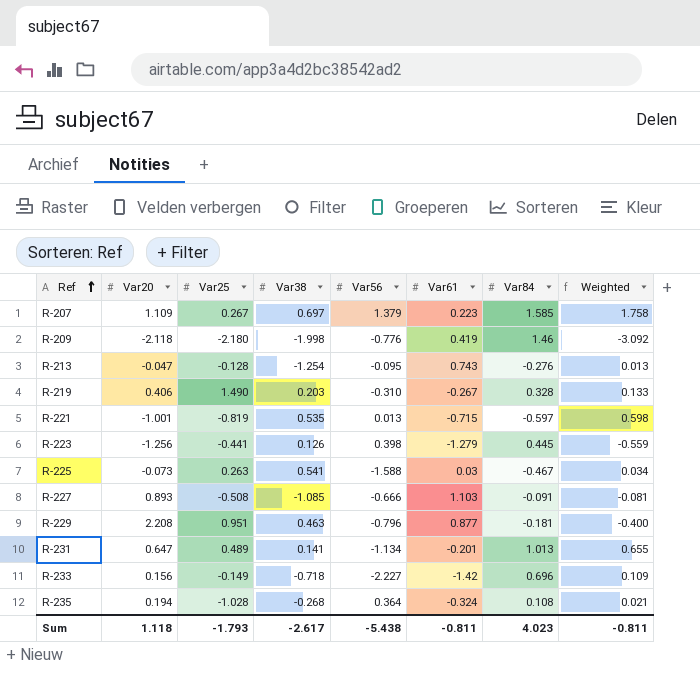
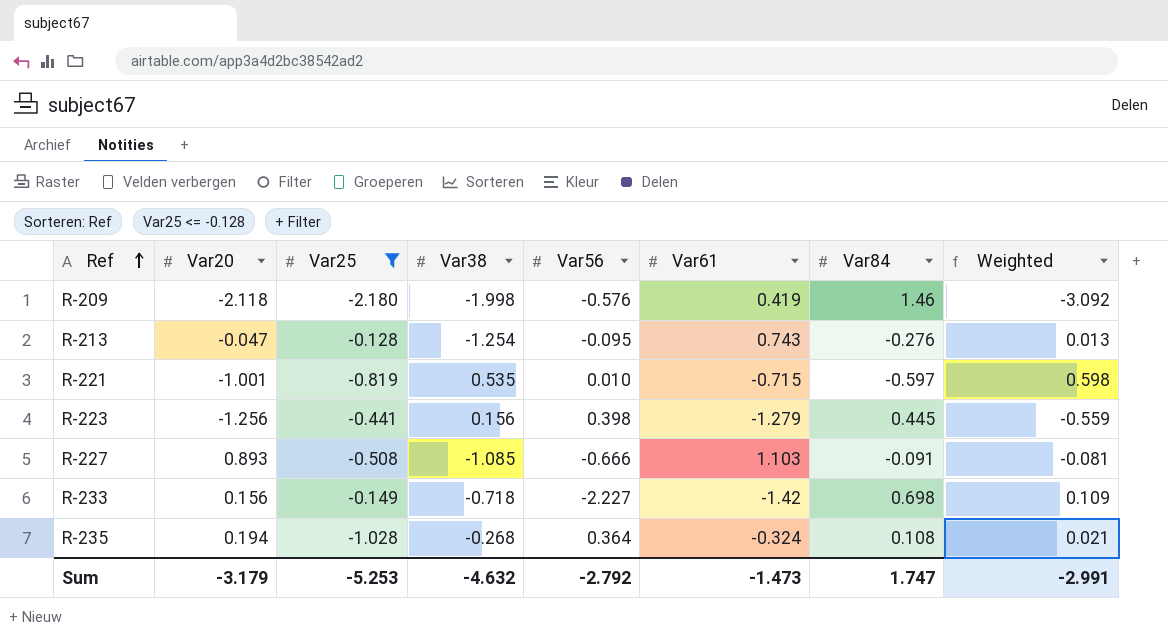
filter: none -> Var25 <= -0.128
R-209 | Var56: -0.776 -> -0.576
R-221 | Var56: 0.013 -> 0.010
R-223 | Var38: 0.126 -> 0.156
R-233 | Var84: 0.696 -> 0.698
Sum | Var20: 1.118 -> -3.179
Sum | Var25: -1.793 -> -5.253
Sum | Var38: -2.617 -> -4.632
Sum | Var56: -5.438 -> -2.792
Sum | Var61: -0.811 -> -1.473
Sum | Var84: 4.023 -> 1.747
Sum | Weighted: -0.811 -> -2.991

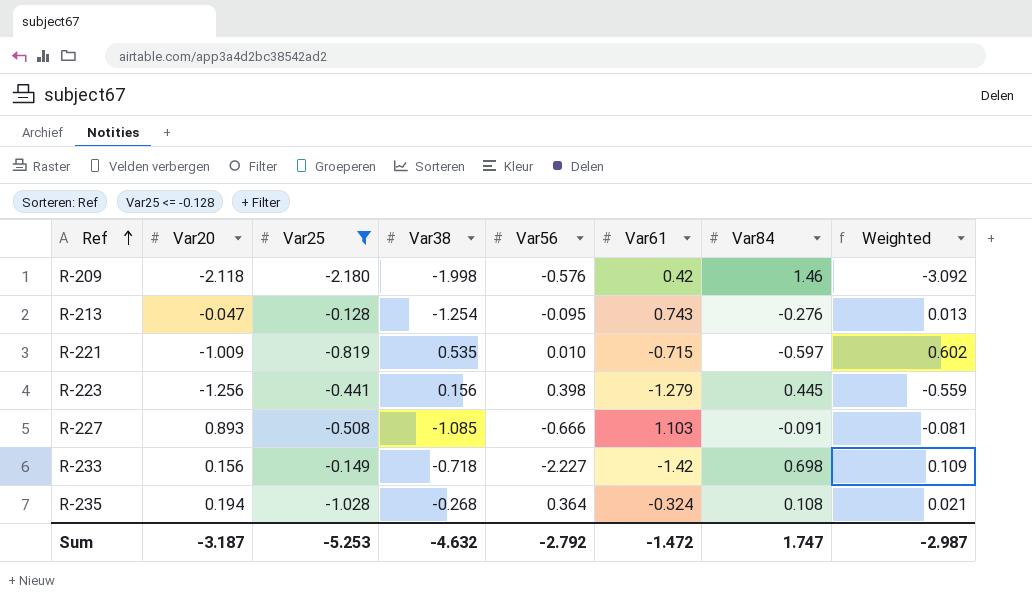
R-209 | Var61: 0.419 -> 0.42
R-221 | Var20: -1.001 -> -1.009
R-221 | Weighted: 0.598 -> 0.602
Sum | Var20: -3.179 -> -3.187
Sum | Var61: -1.473 -> -1.472
Sum | Weighted: -2.991 -> -2.987

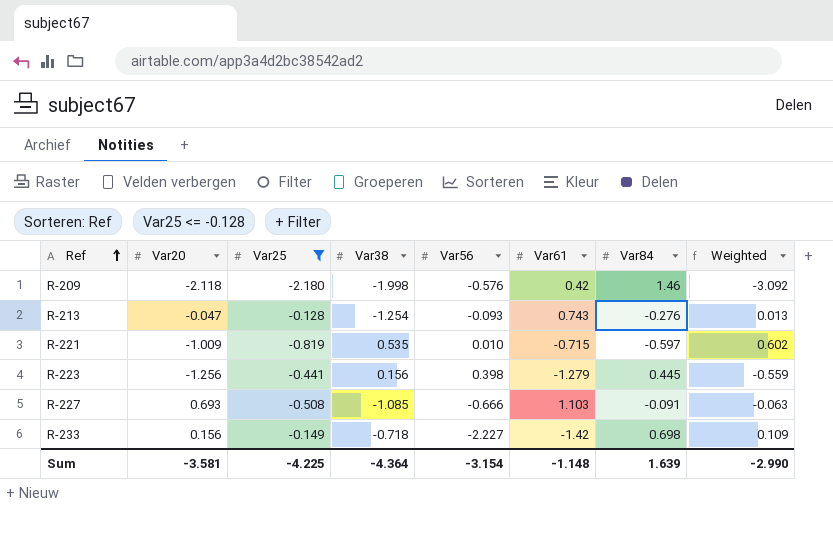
row R-235: 0.194 | -1.028 | -0.268 | 0.364 | -0.324 | 0.108 | 0.021 -> none
R-213 | Var56: -0.095 -> -0.093
R-227 | Var20: 0.893 -> 0.693
R-227 | Weighted: -0.081 -> -0.063
Sum | Var20: -3.187 -> -3.581
Sum | Var25: -5.253 -> -4.225
Sum | Var38: -4.632 -> -4.364
Sum | Var56: -2.792 -> -3.154
Sum | Var61: -1.472 -> -1.148
Sum | Var84: 1.747 -> 1.639
Sum | Weighted: -2.987 -> -2.990

